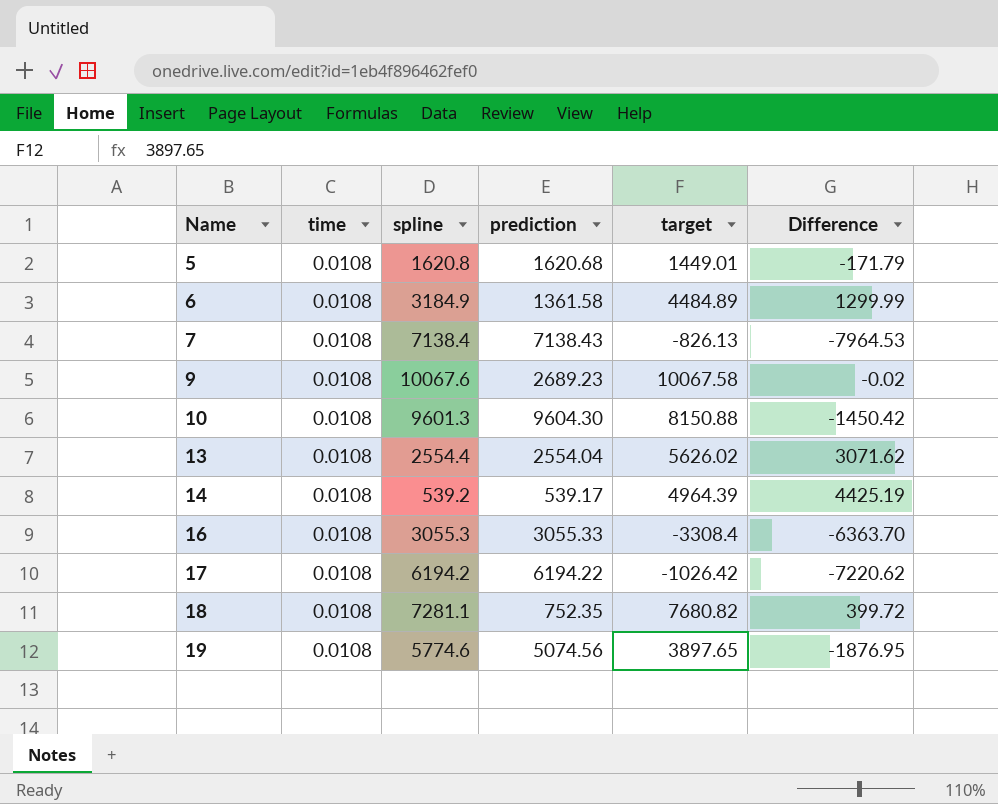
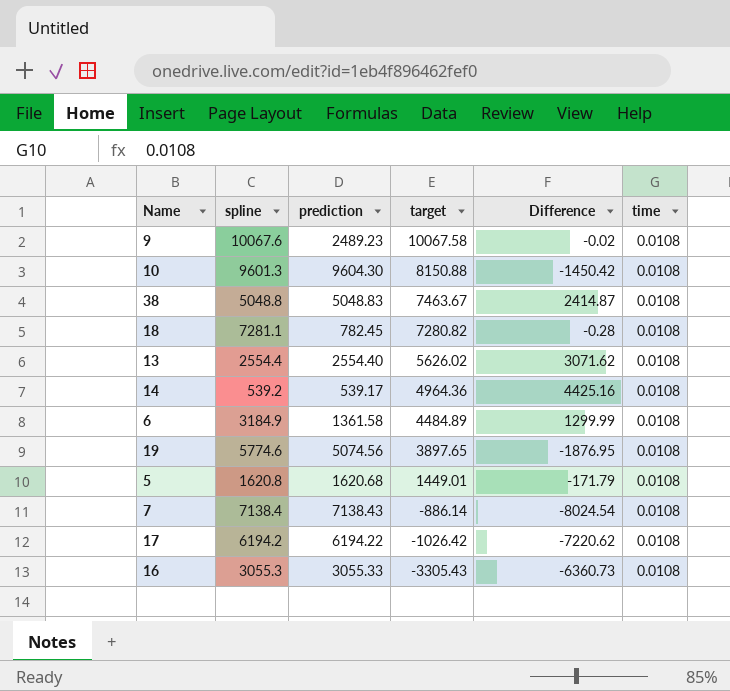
row order: Name ascending -> target descending
column time | position: 2 -> 6
9 | prediction: 2689.23 -> 2489.23
row 38: none -> 5048.8 | 5048.83 | 7463.67 | 2414.87 | 0.0108
18 | prediction: 752.35 -> 782.45
18 | target: 7680.82 -> 7280.82
18 | Difference: 399.72 -> -0.28
13 | prediction: 2554.04 -> 2554.40
14 | target: 4964.39 -> 4964.36
14 | Difference: 4425.19 -> 4425.16
7 | target: -826.13 -> -886.14
7 | Difference: -7964.53 -> -8024.54
16 | target: -3308.4 -> -3305.43
16 | Difference: -6363.70 -> -6360.73

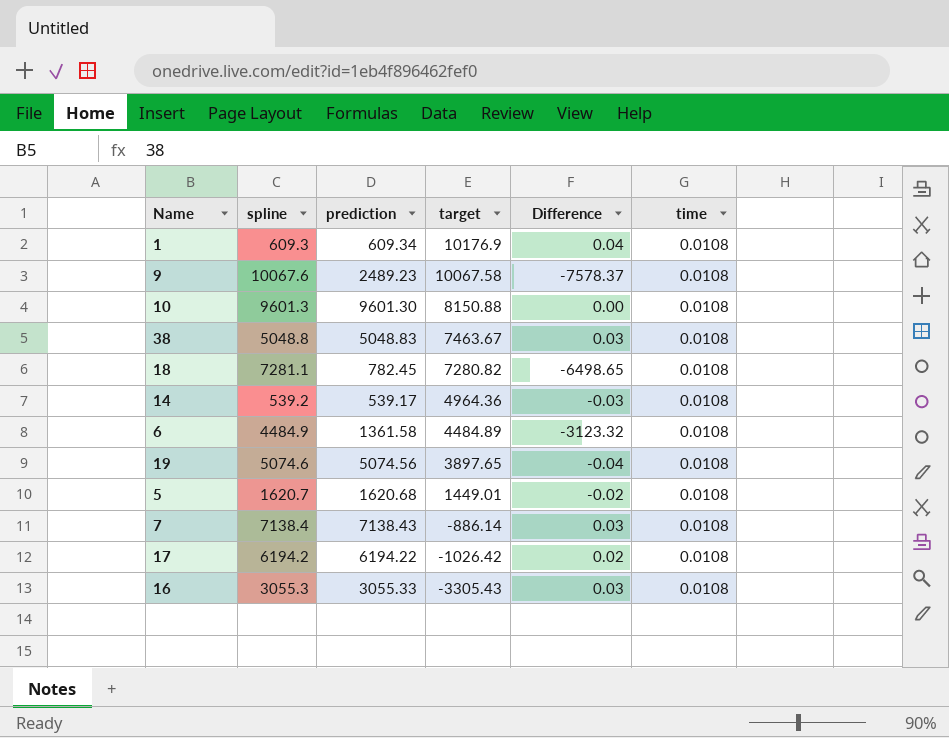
column Difference | formula: [target] - [spline] -> [prediction] - [spline]
row 13: 2554.4 | 2554.40 | 5626.02 | 3071.62 | 0.0108 -> none
row 1: none -> 609.3 | 609.34 | 10176.9 | 0.04 | 0.0108
10 | prediction: 9604.30 -> 9601.30
6 | spline: 3184.9 -> 4484.9
19 | spline: 5774.6 -> 5074.6
5 | spline: 1620.8 -> 1620.7

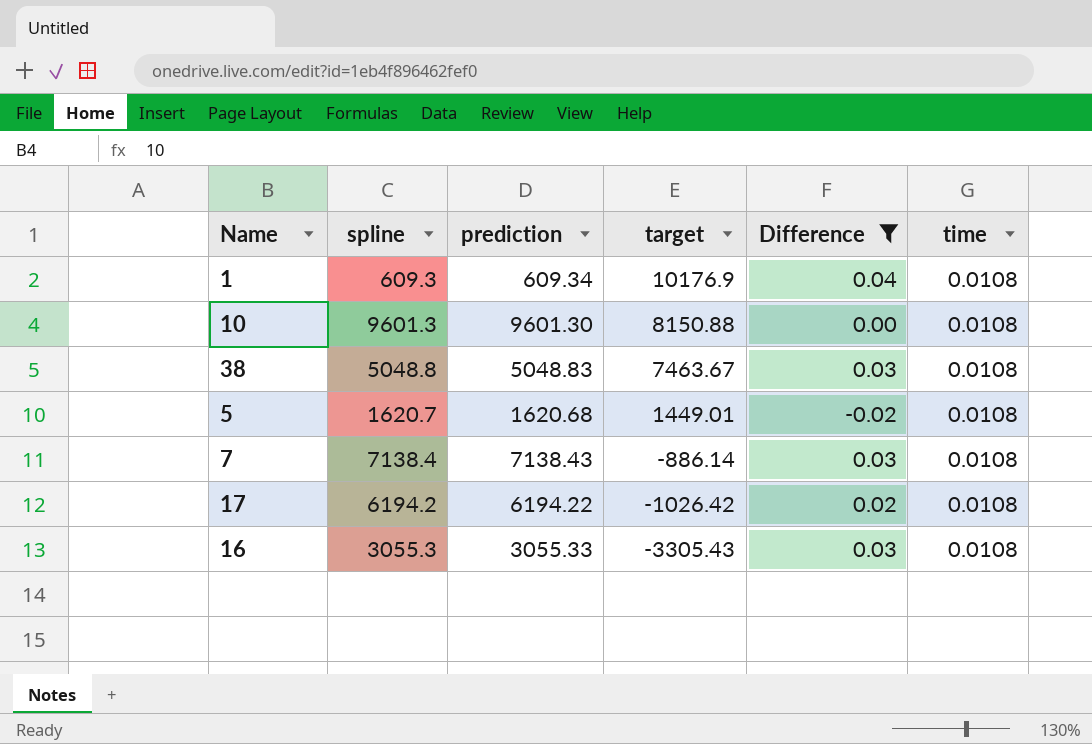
filter: none -> Difference >= -0.02

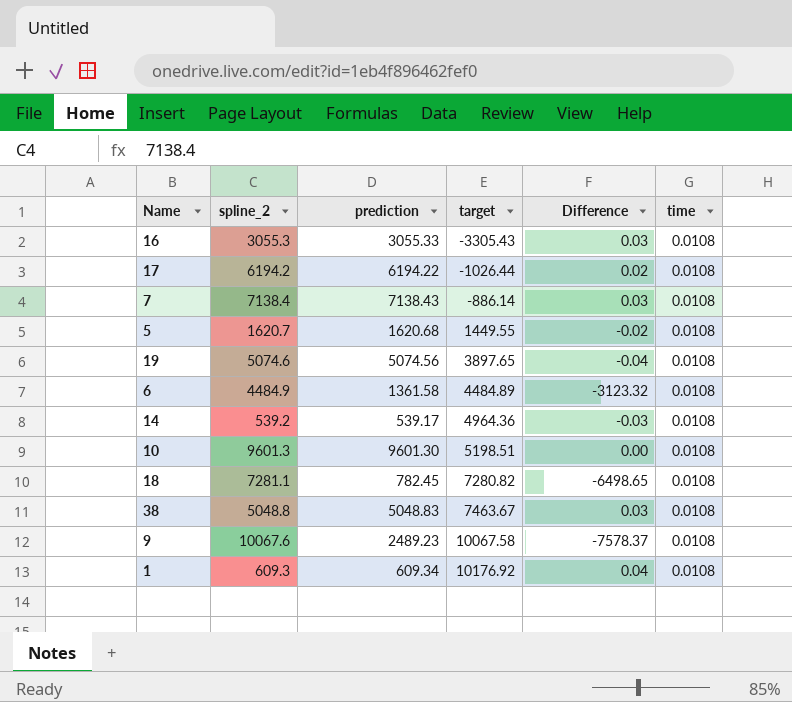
filter: Difference >= -0.02 -> none
row order: target descending -> target ascending
column name: spline -> spline_2
17 | target: -1026.42 -> -1026.44
5 | target: 1449.01 -> 1449.55
10 | target: 8150.88 -> 5198.51
1 | target: 10176.9 -> 10176.92

